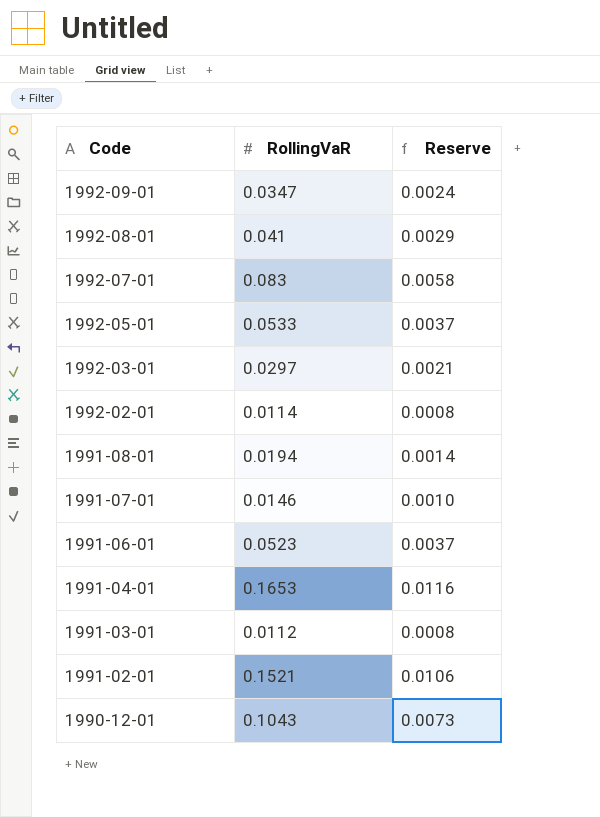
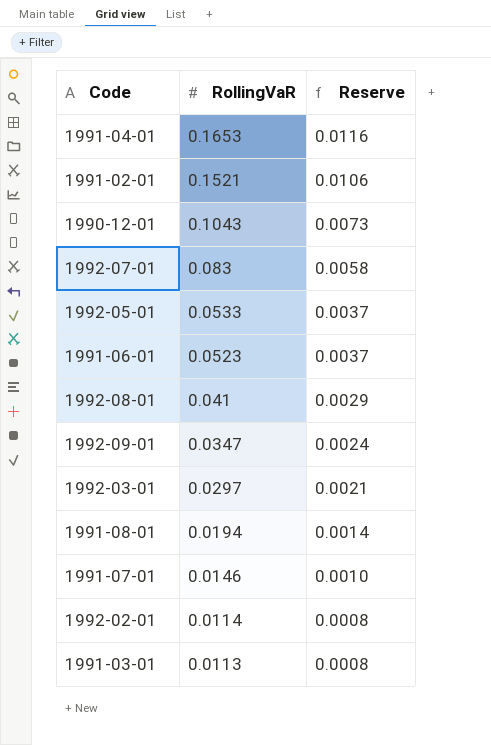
row order: Code descending -> RollingVaR descending
1991-03-01 | RollingVaR: 0.0112 -> 0.0113

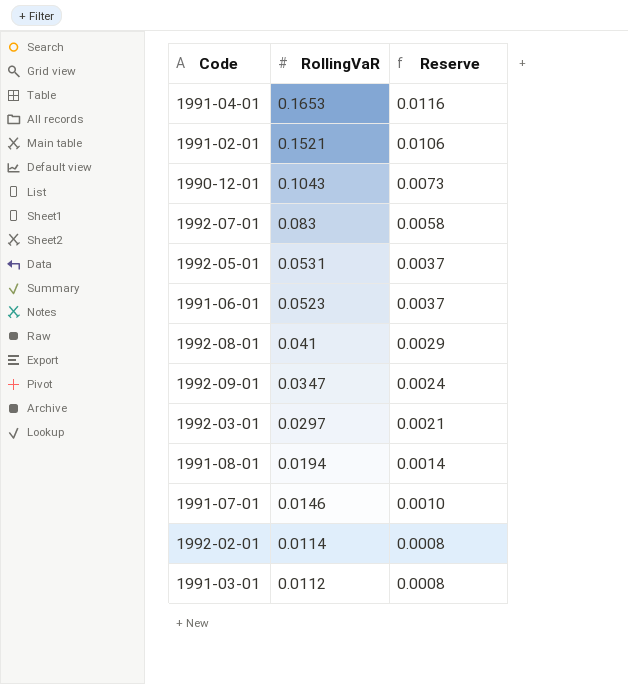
1992-05-01 | RollingVaR: 0.0533 -> 0.0531
1991-03-01 | RollingVaR: 0.0113 -> 0.0112

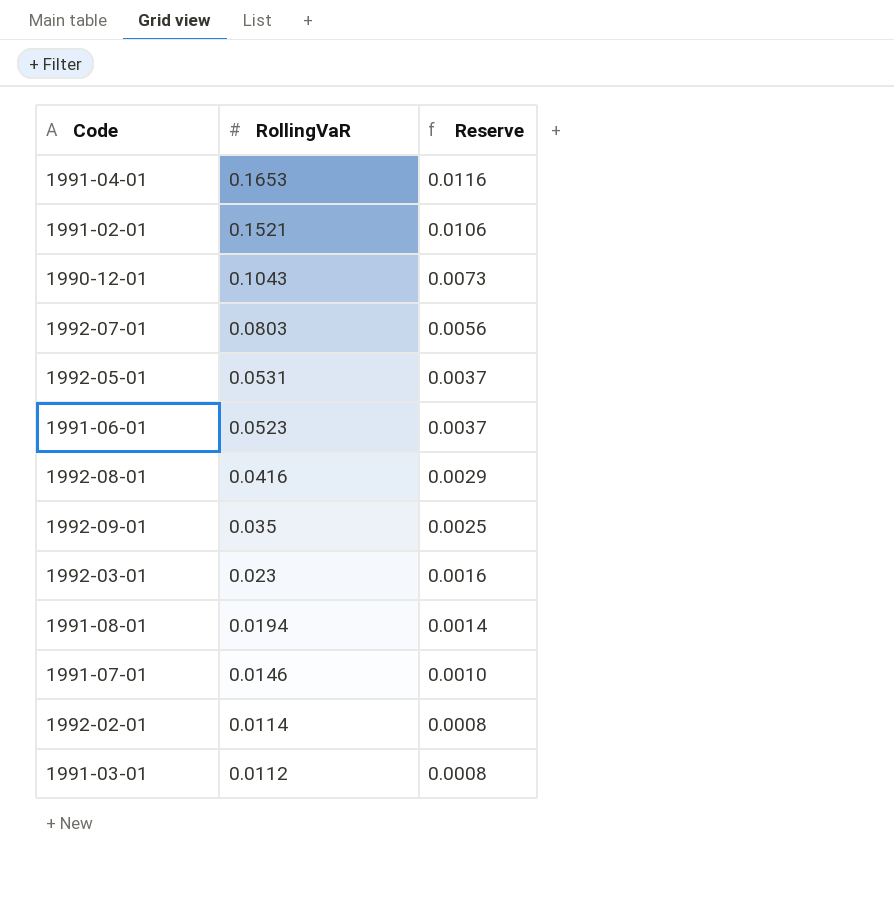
1992-07-01 | RollingVaR: 0.083 -> 0.0803
1992-07-01 | Reserve: 0.0058 -> 0.0056
1992-08-01 | RollingVaR: 0.041 -> 0.0416
1992-09-01 | RollingVaR: 0.0347 -> 0.035
1992-09-01 | Reserve: 0.0024 -> 0.0025
1992-03-01 | RollingVaR: 0.0297 -> 0.023
1992-03-01 | Reserve: 0.0021 -> 0.0016

